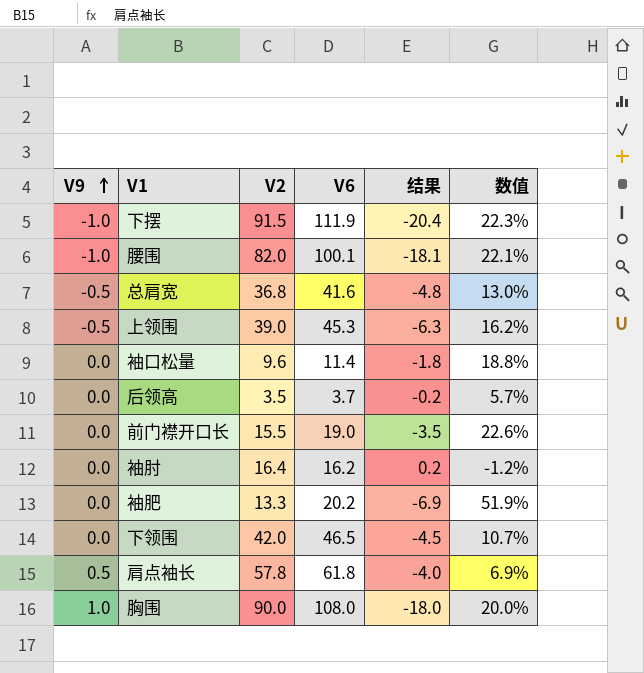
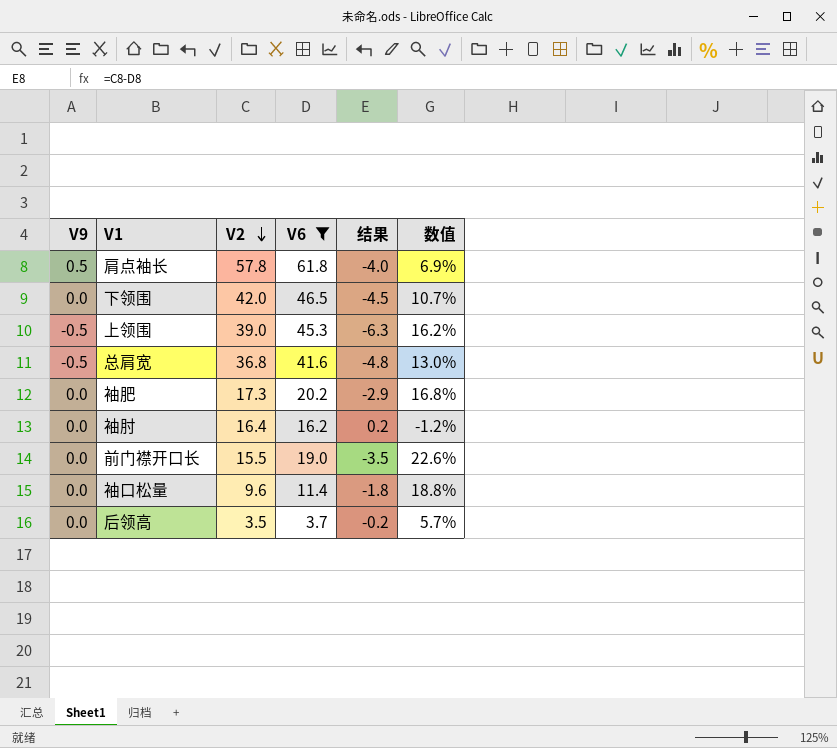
filter: none -> V6 <= 61.8
row order: V9 ascending -> V2 descending
袖肥 | V2: 13.3 -> 17.3
袖肥 | 结果: -6.9 -> -2.9
袖肥 | 数值: 51.9% -> 16.8%

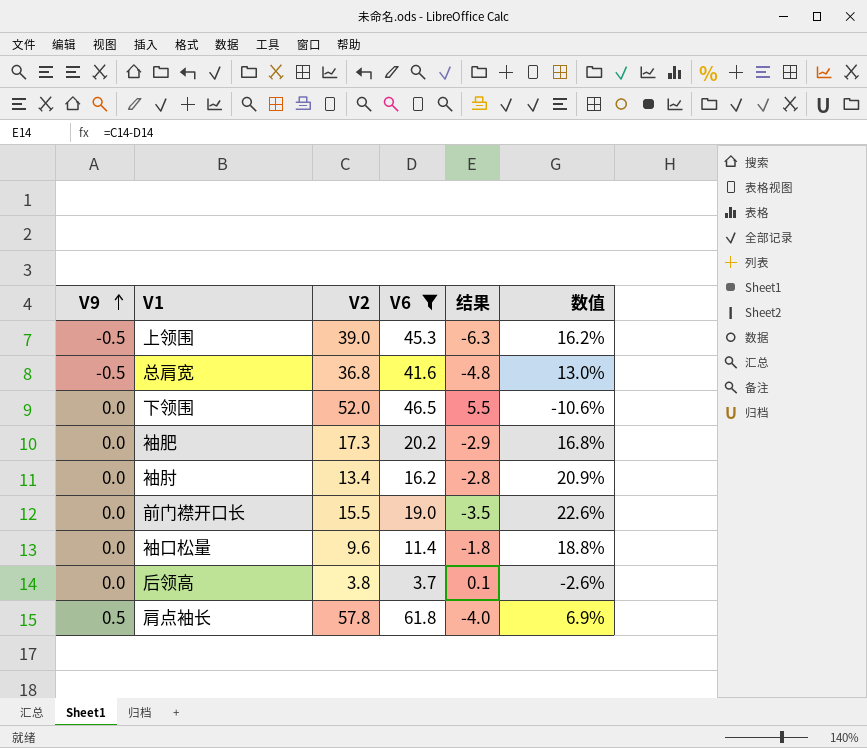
row order: V2 descending -> V9 ascending
下领围 | V2: 42.0 -> 52.0
下领围 | 结果: -4.5 -> 5.5
下领围 | 数值: 10.7% -> -10.6%
袖肘 | V2: 16.4 -> 13.4
袖肘 | 结果: 0.2 -> -2.8
袖肘 | 数值: -1.2% -> 20.9%
后领高 | V2: 3.5 -> 3.8
后领高 | 结果: -0.2 -> 0.1
后领高 | 数值: 5.7% -> -2.6%

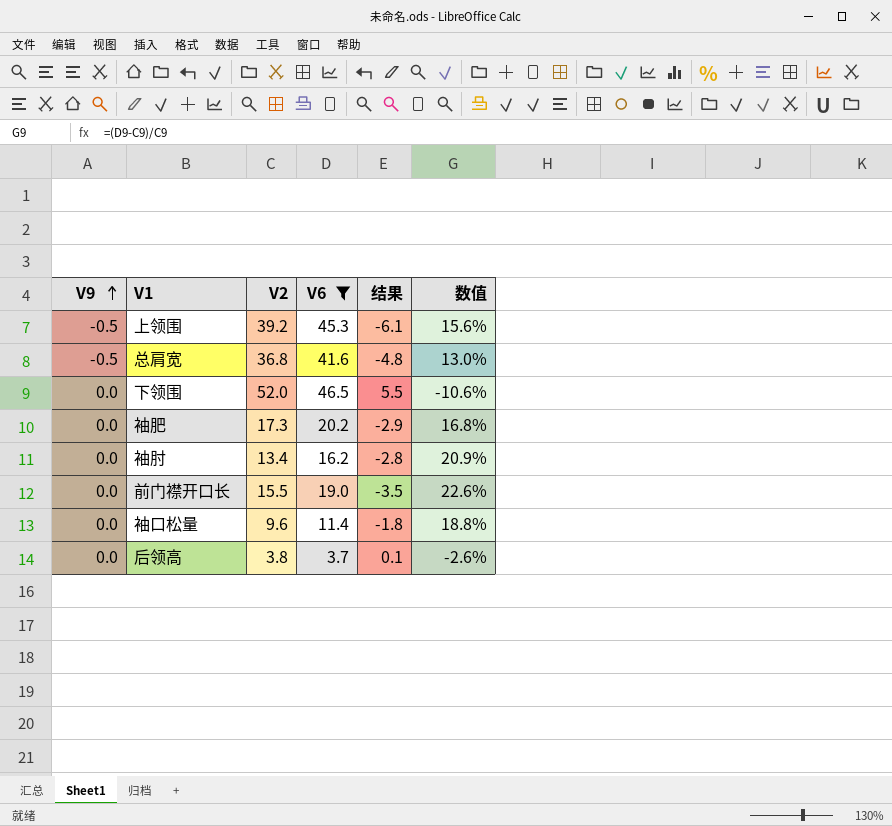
row 肩点袖长: 0.5 | 57.8 | 61.8 | -4.0 | 6.9% -> none
上领围 | V2: 39.0 -> 39.2
上领围 | 结果: -6.3 -> -6.1
上领围 | 数值: 16.2% -> 15.6%

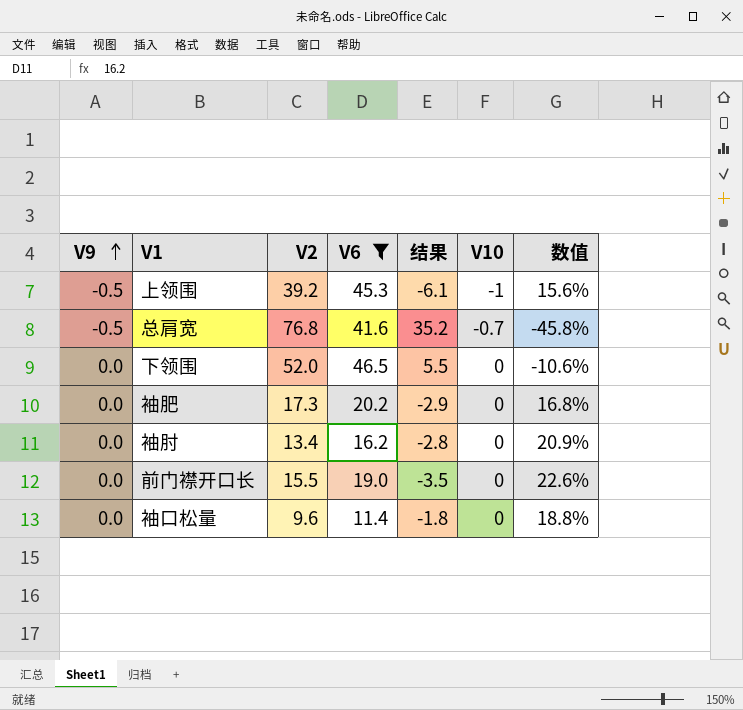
column V10 | position: none -> 6
row 后领高: 0.0 | 3.8 | 3.7 | 0.1 | -2.6% -> none
总肩宽 | V2: 36.8 -> 76.8
总肩宽 | 结果: -4.8 -> 35.2
总肩宽 | 数值: 13.0% -> -45.8%

